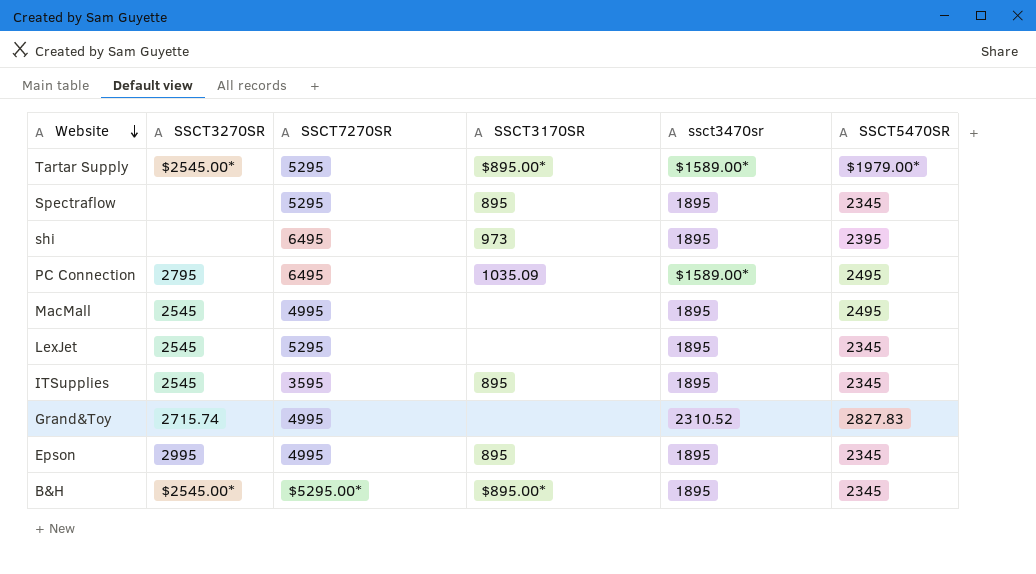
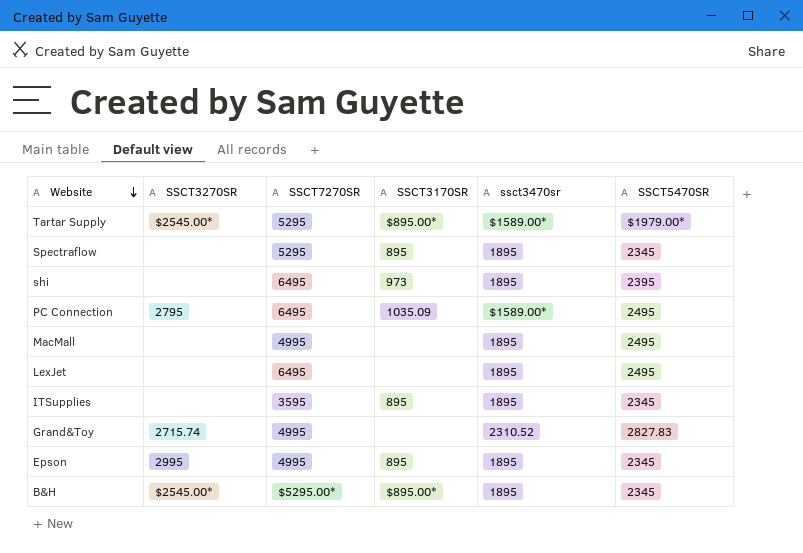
MacMall | SSCT3270SR: 2545 -> none
LexJet | SSCT3270SR: 2545 -> none
LexJet | SSCT7270SR: 5295 -> 6495
LexJet | SSCT5470SR: 2345 -> 2495
ITSupplies | SSCT3270SR: 2545 -> none

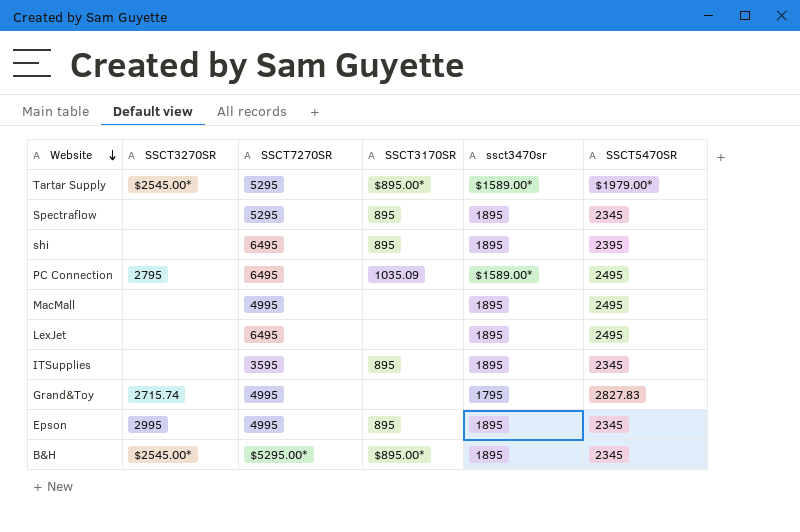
shi | SSCT3170SR: 973 -> 895
Grand&Toy | ssct3470sr: 2310.52 -> 1795

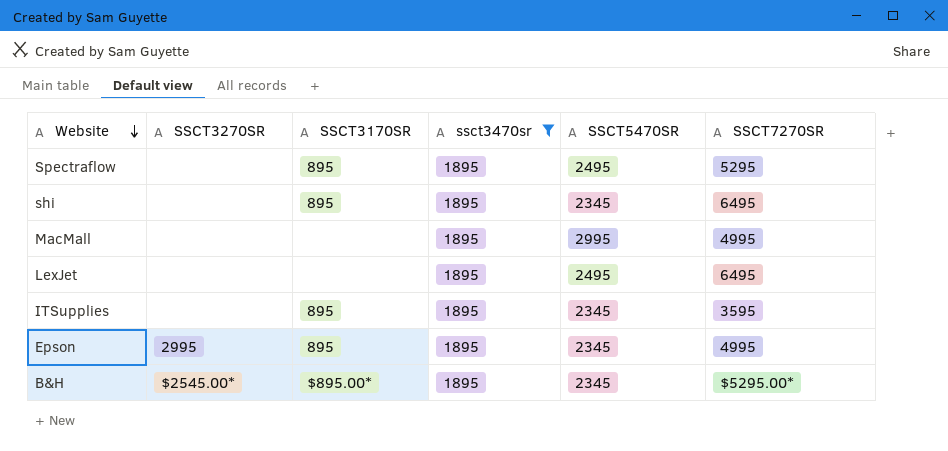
filter: none -> ssct3470sr = 1895
column SSCT7270SR | position: 3 -> 6
Spectraflow | SSCT5470SR: 2345 -> 2495
shi | SSCT5470SR: 2395 -> 2345
MacMall | SSCT5470SR: 2495 -> 2995

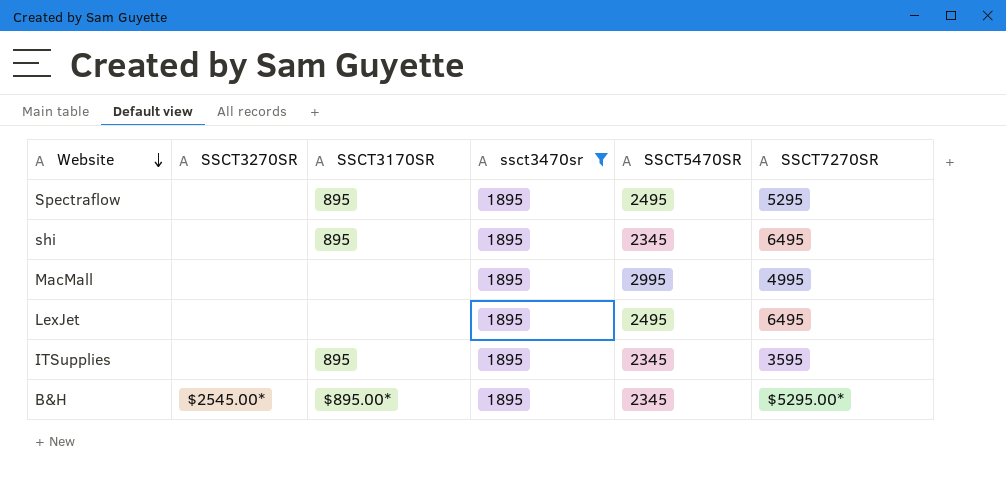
row Epson: 2995 | 895 | 1895 | 2345 | 4995 -> none

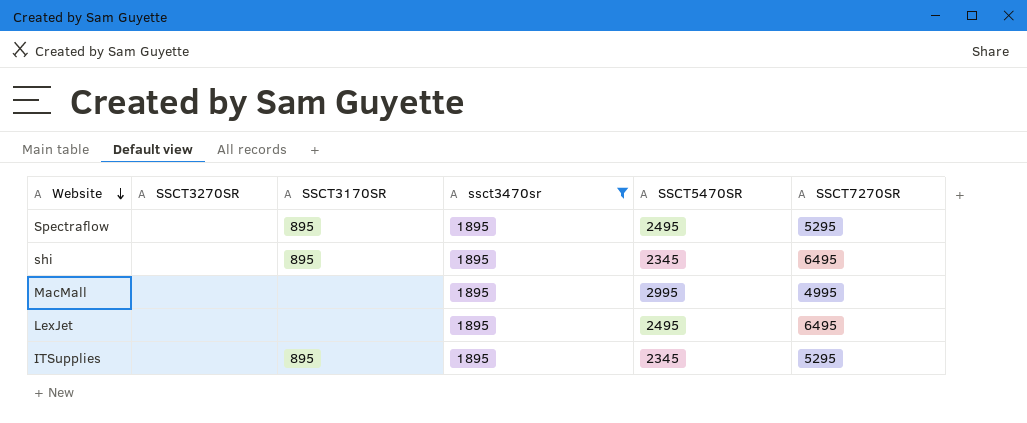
row B&H: $2545.00* | $895.00* | 1895 | 2345 | $5295.00* -> none
ITSupplies | SSCT7270SR: 3595 -> 5295

